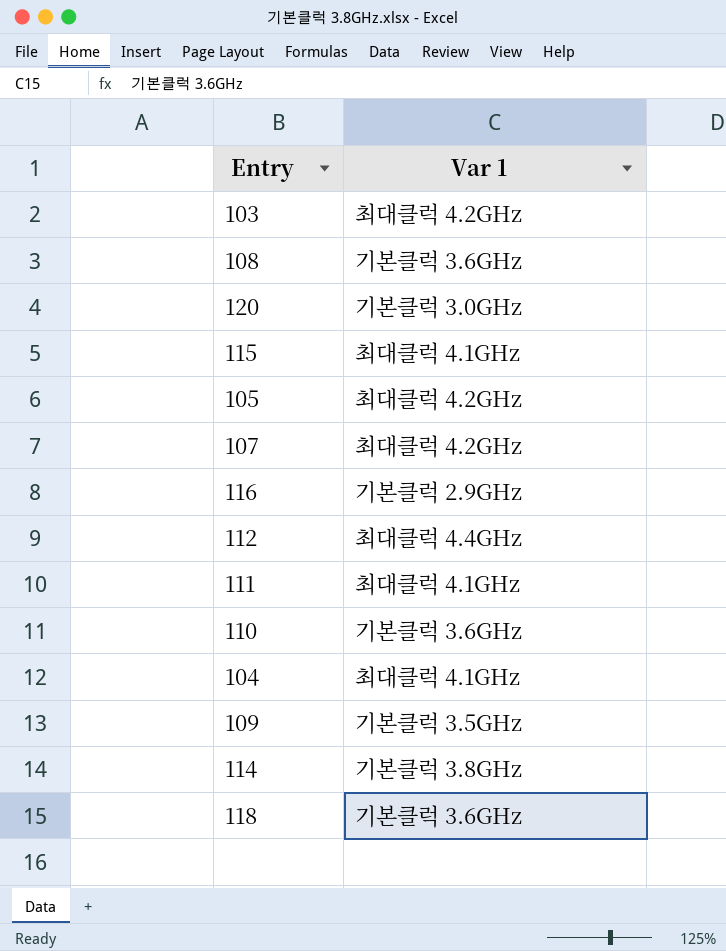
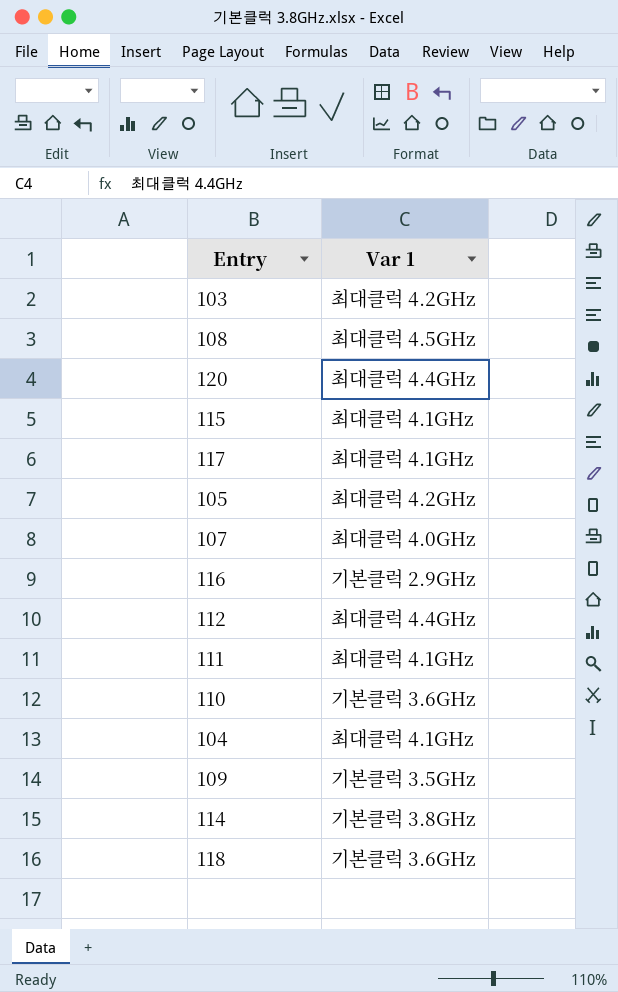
108 | Var 1: 기본클럭 3.6GHz -> 최대클럭 4.5GHz
120 | Var 1: 기본클럭 3.0GHz -> 최대클럭 4.4GHz
row 117: none -> 최대클럭 4.1GHz
107 | Var 1: 최대클럭 4.2GHz -> 최대클럭 4.0GHz

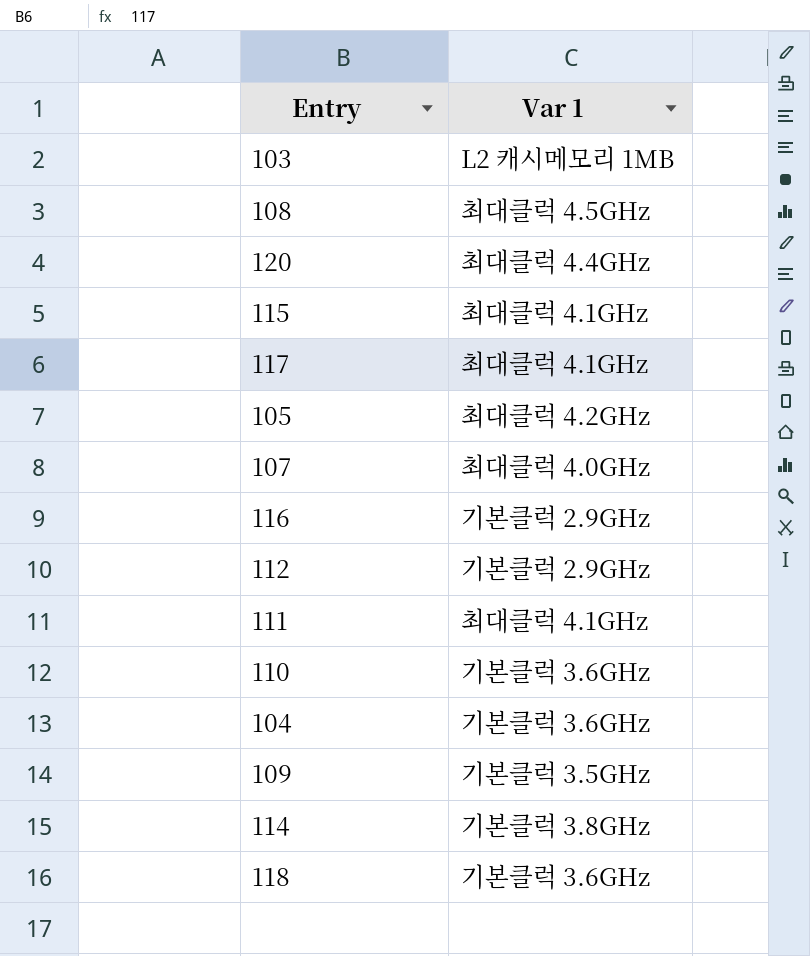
103 | Var 1: 최대클럭 4.2GHz -> L2 캐시메모리 1MB
112 | Var 1: 최대클럭 4.4GHz -> 기본클럭 2.9GHz
104 | Var 1: 최대클럭 4.1GHz -> 기본클럭 3.6GHz

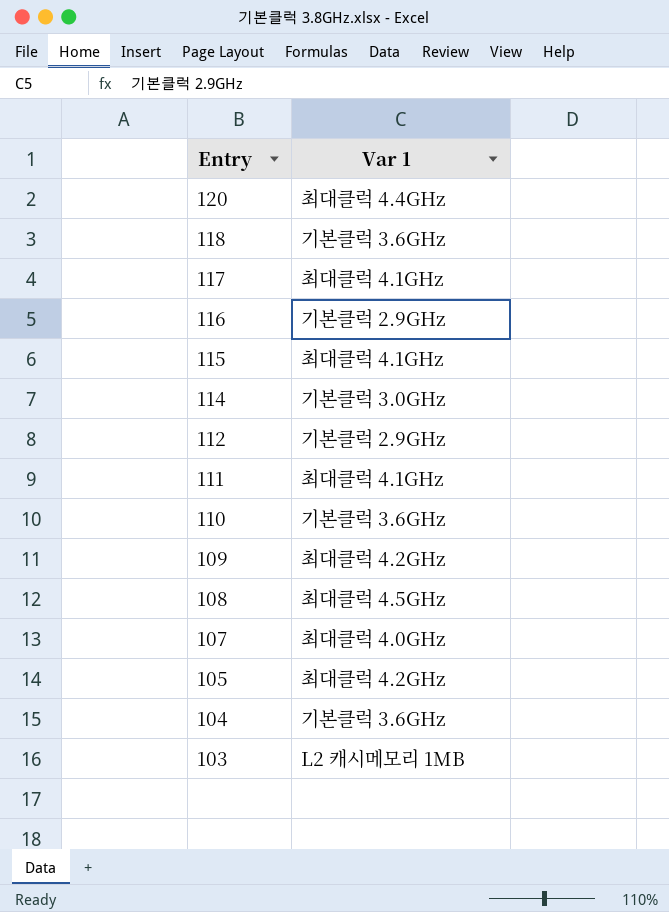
row order: none -> Entry descending
114 | Var 1: 기본클럭 3.8GHz -> 기본클럭 3.0GHz
109 | Var 1: 기본클럭 3.5GHz -> 최대클럭 4.2GHz

